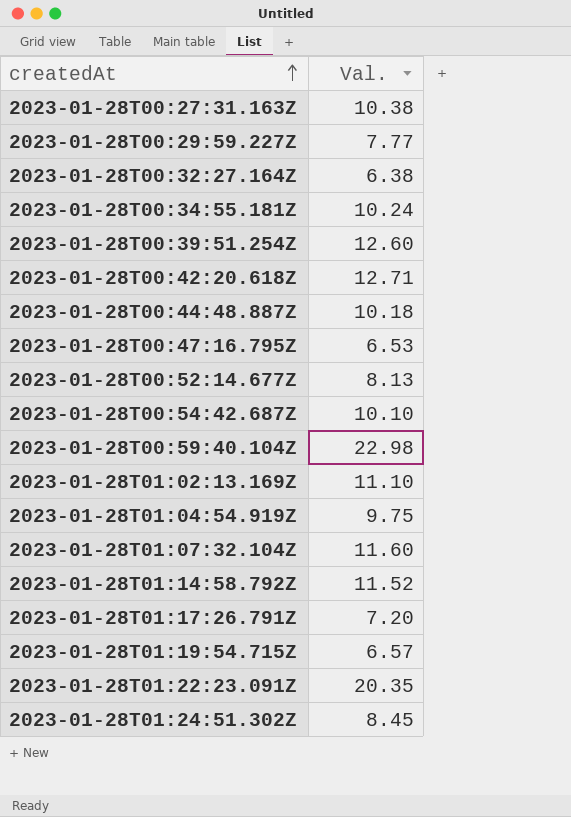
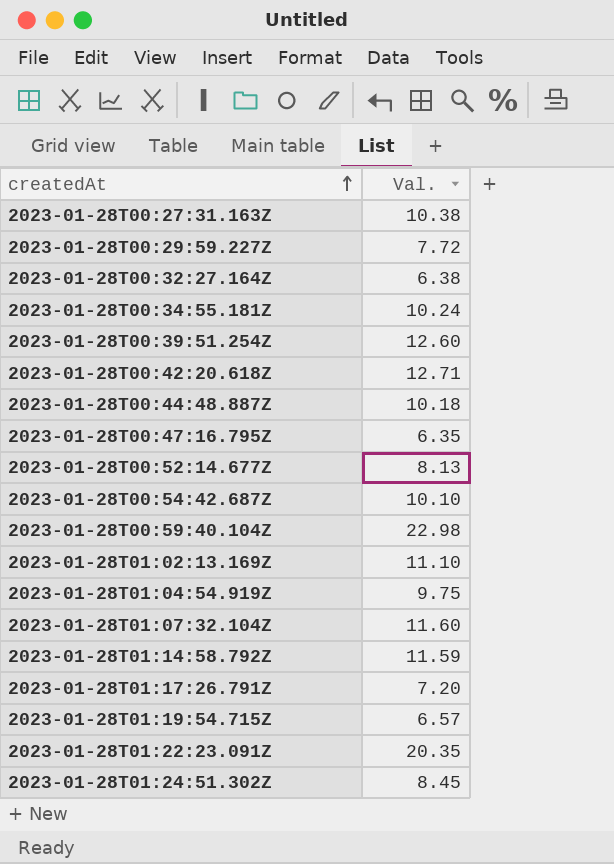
2023-01-28T00:29:59.227Z | Val.: 7.77 -> 7.72
2023-01-28T00:47:16.795Z | Val.: 6.53 -> 6.35
2023-01-28T01:14:58.792Z | Val.: 11.52 -> 11.59

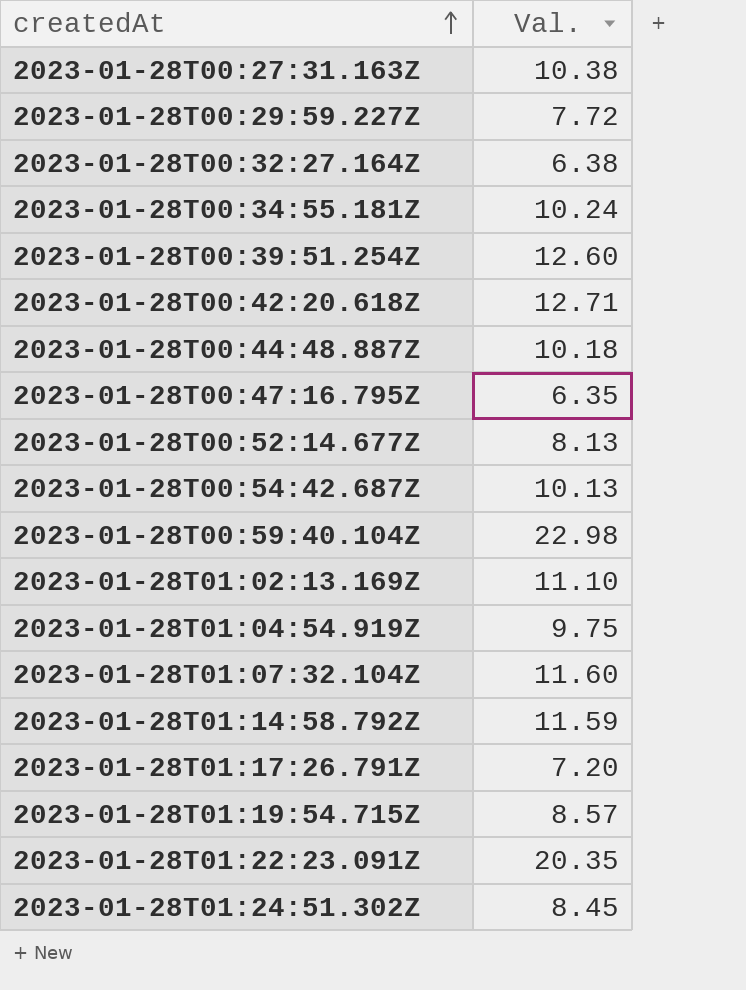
2023-01-28T00:54:42.687Z | Val.: 10.10 -> 10.13
2023-01-28T01:19:54.715Z | Val.: 6.57 -> 8.57

